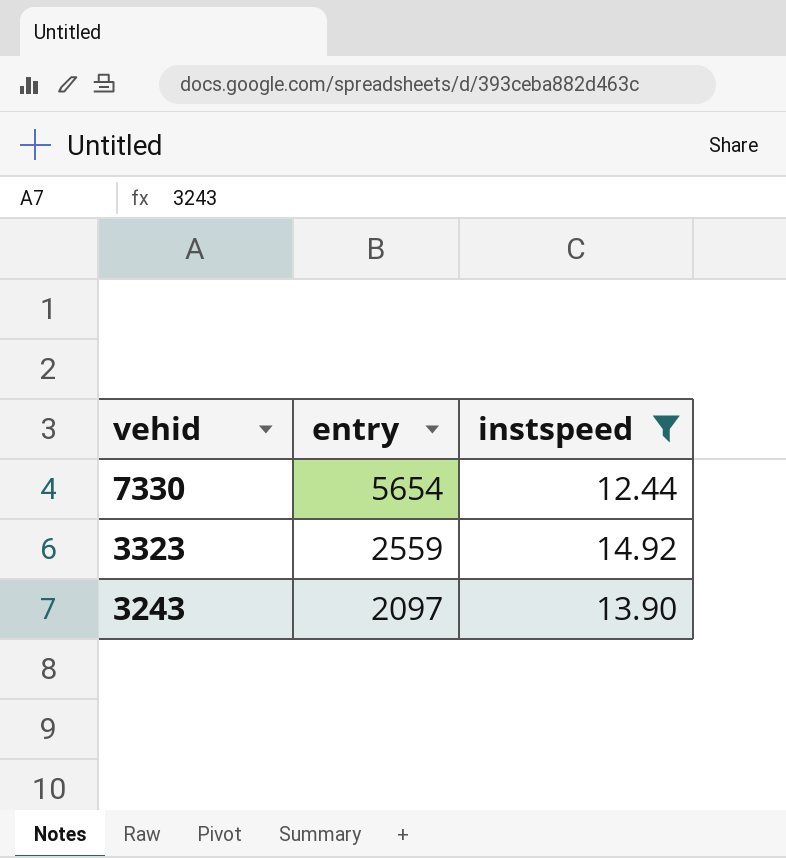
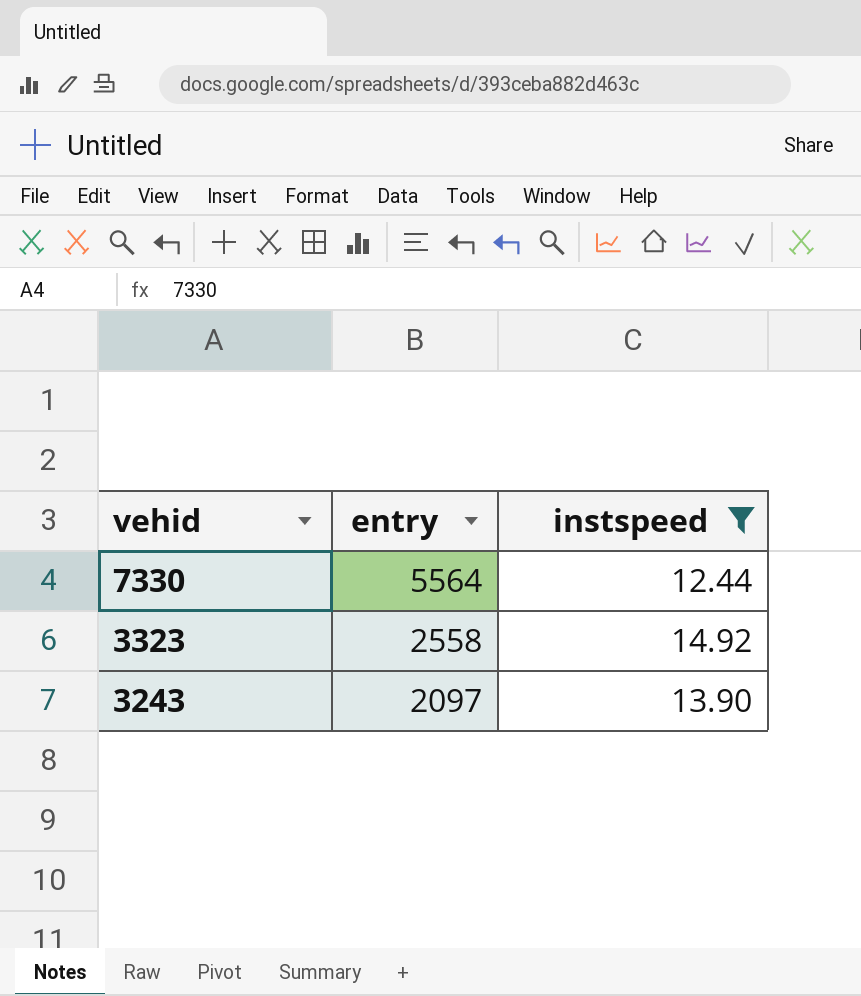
7330 | entry: 5654 -> 5564
3323 | entry: 2559 -> 2558

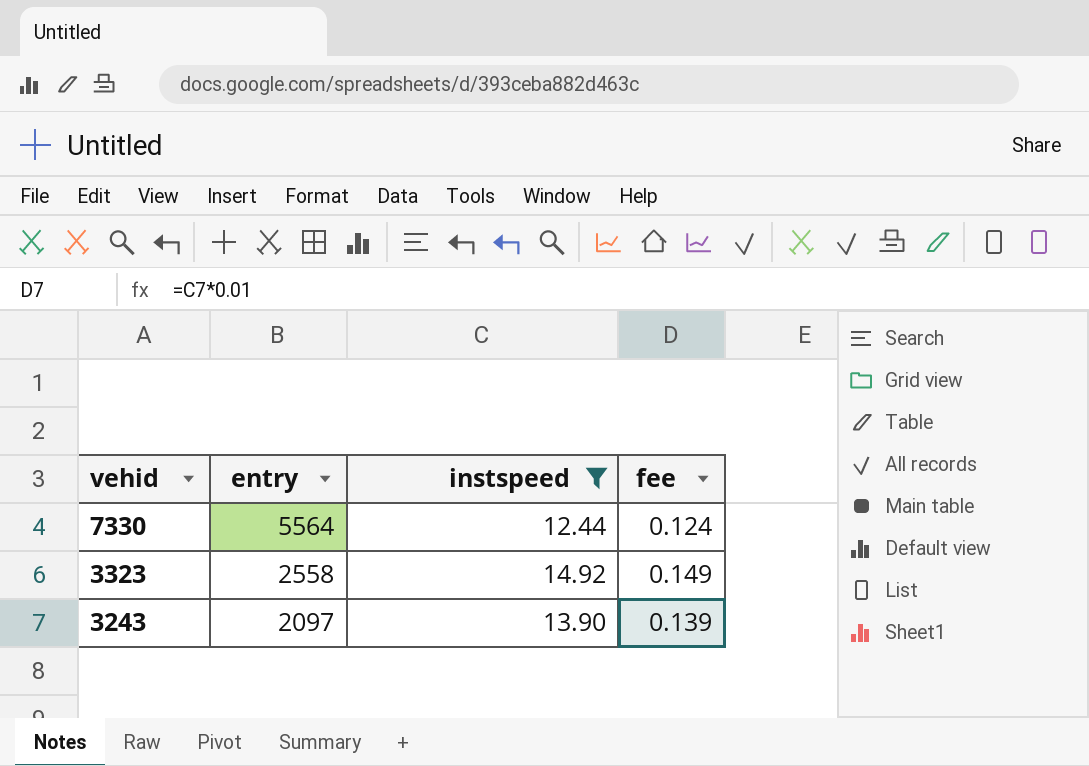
column fee | formula: none -> [instspeed] * 0.01

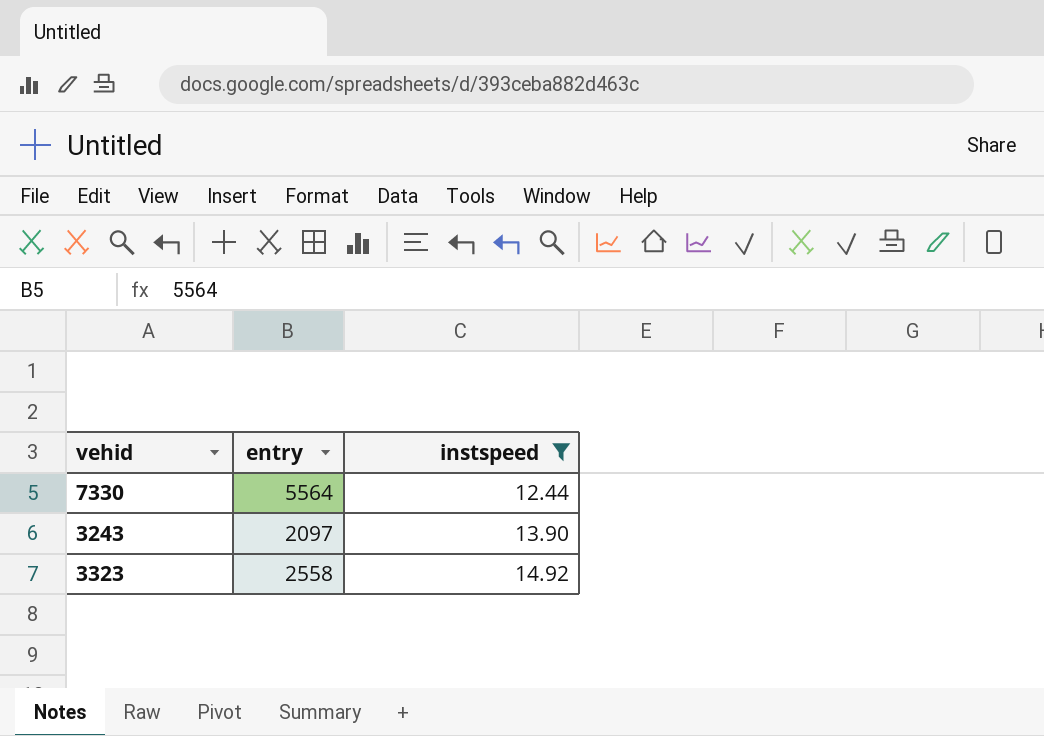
row order: vehid descending -> instspeed ascending
column fee | formula: [instspeed] * 0.01 -> none

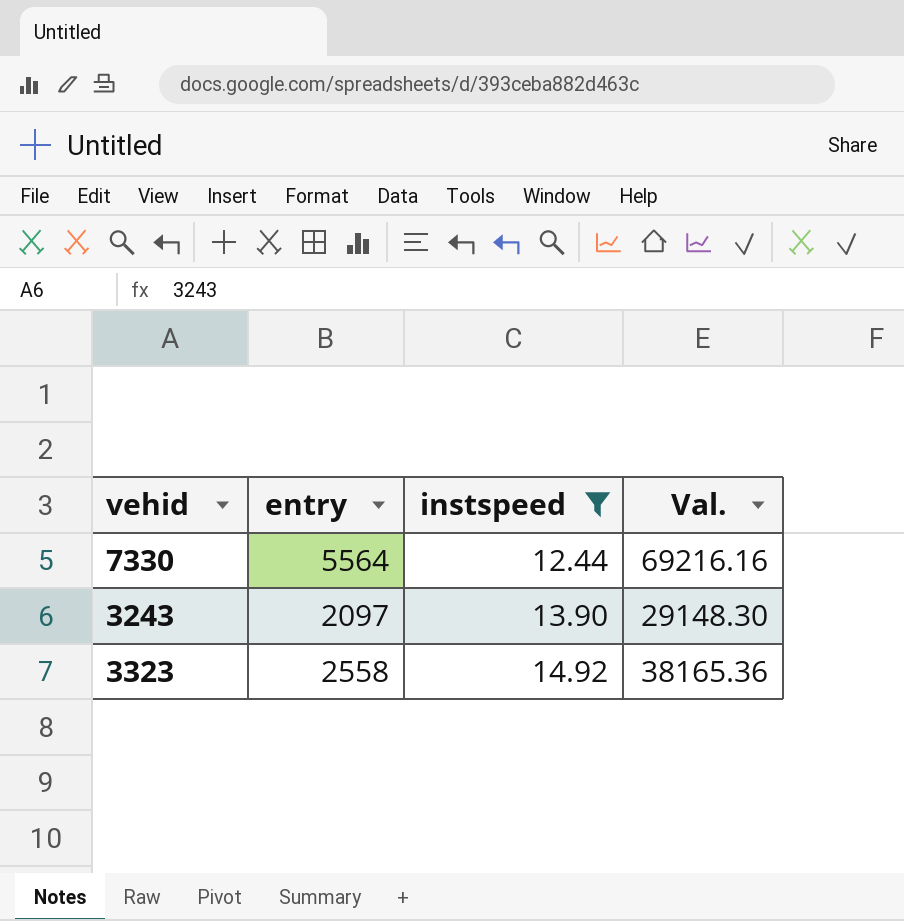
column Val. | formula: none -> [entry] * [instspeed]

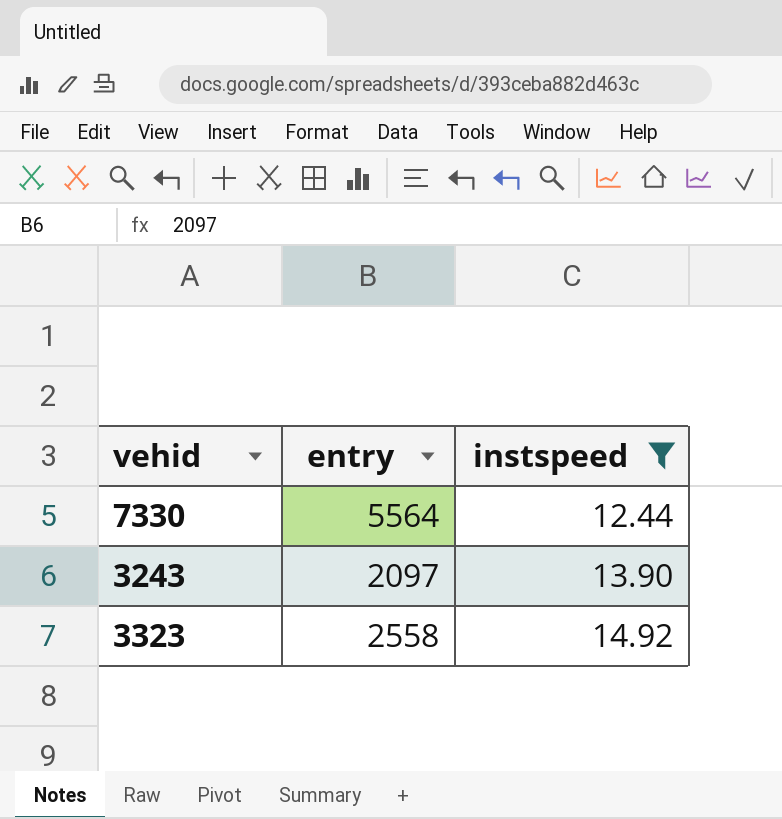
column Val. | formula: [entry] * [instspeed] -> none

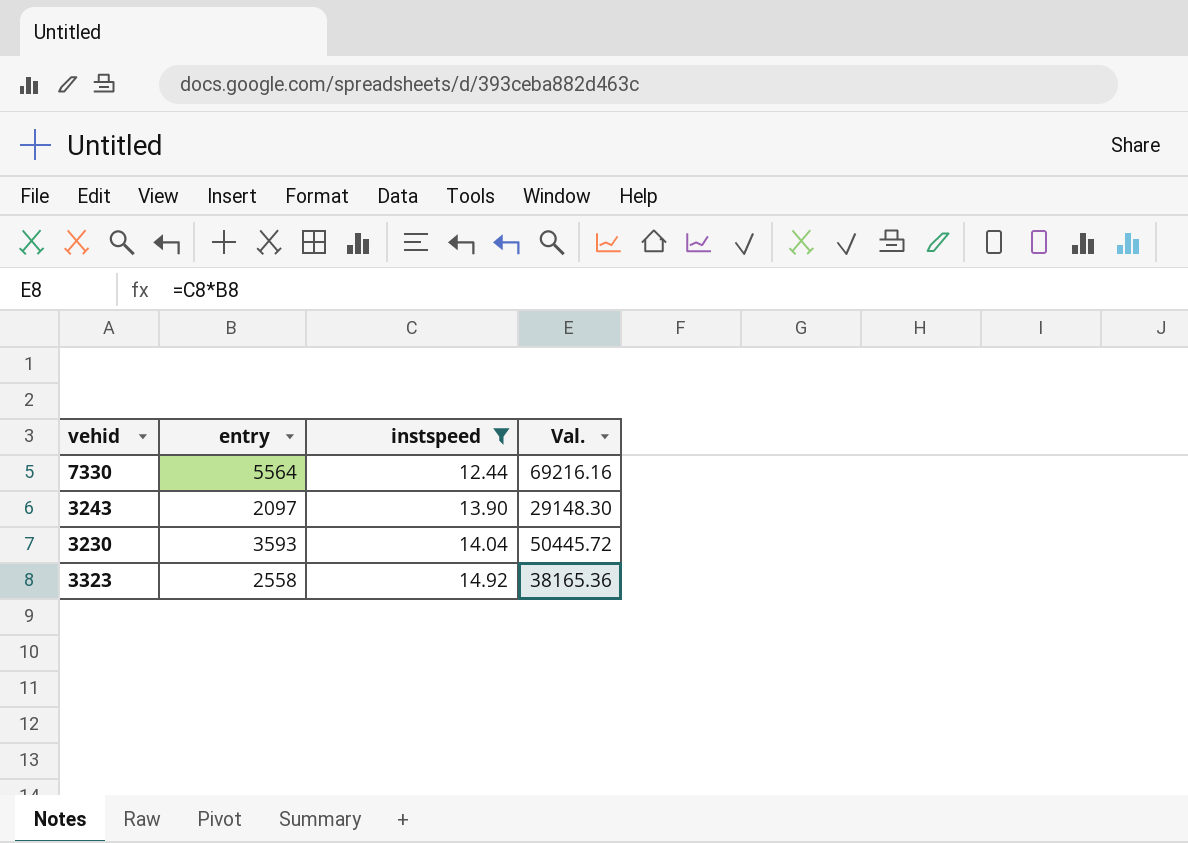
column Val. | formula: none -> [entry] * [instspeed]
row 3230: none -> 3593 | 14.04 | 50445.72

